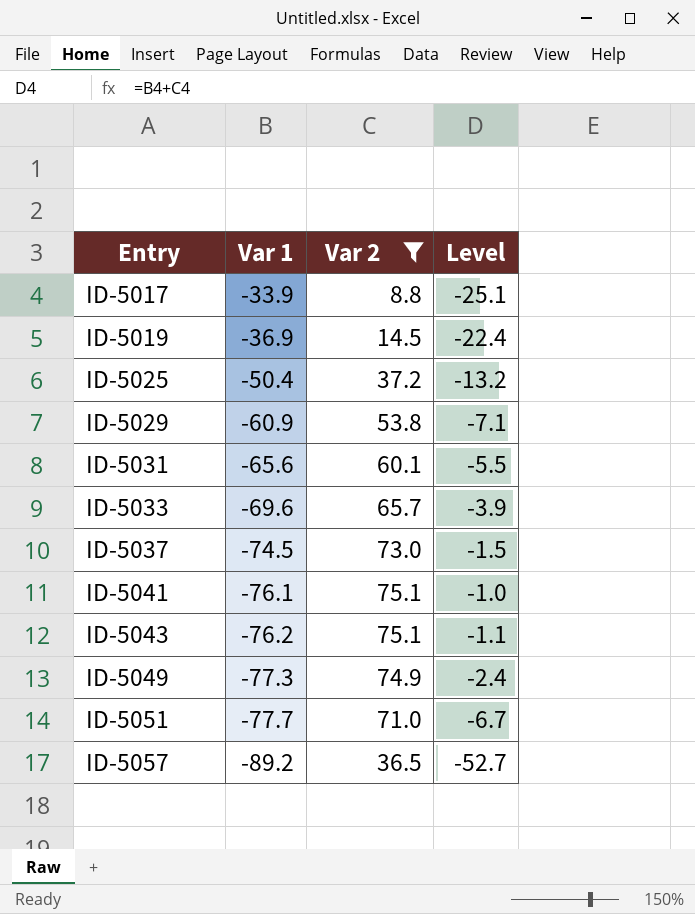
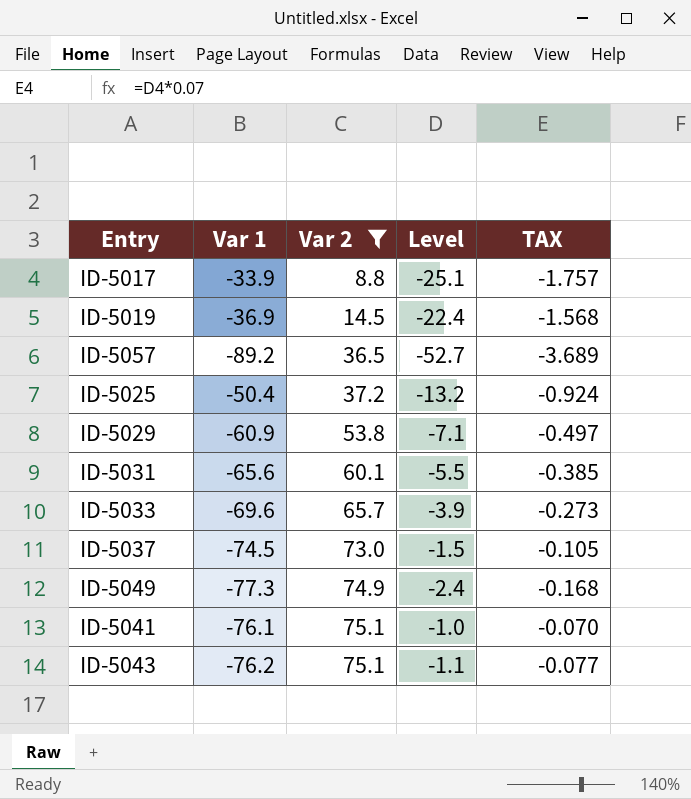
row order: Entry ascending -> Var 2 ascending
column TAX | formula: none -> [Level] * 0.07
row ID-5051: -77.7 | 71.0 | -6.7 -> none

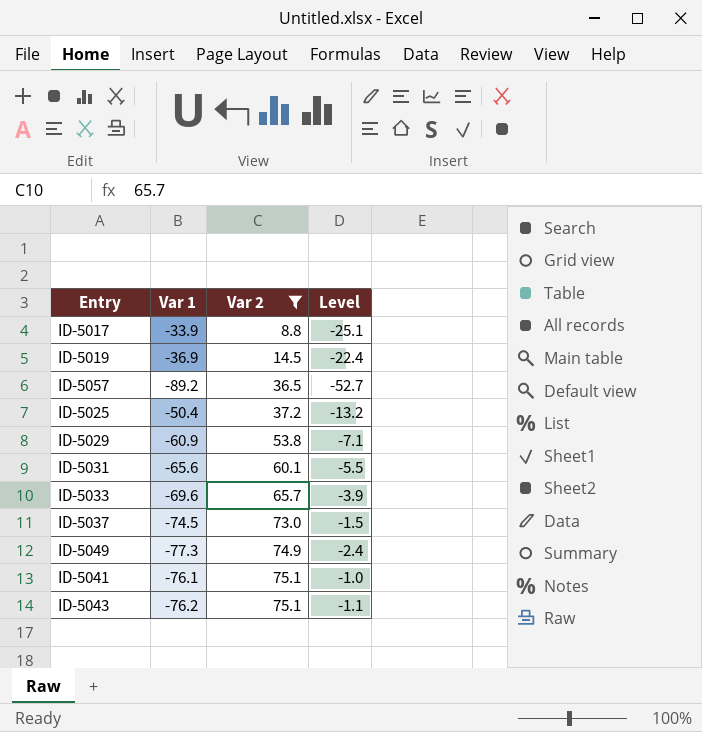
column TAX | formula: [Level] * 0.07 -> none

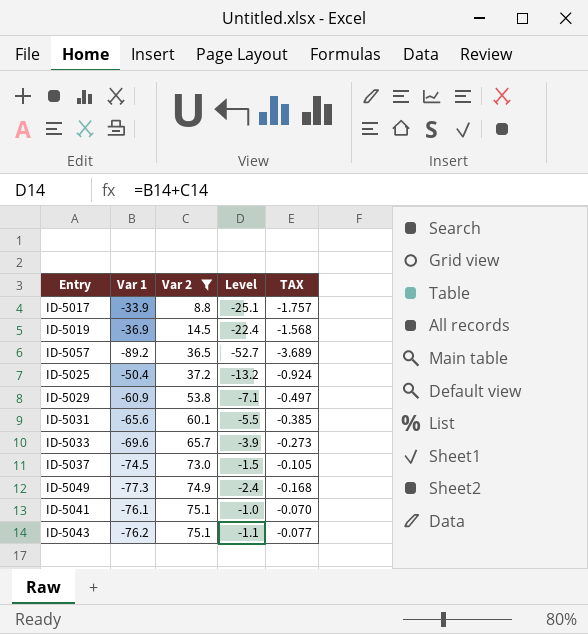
column TAX | formula: none -> [Level] * 0.07

